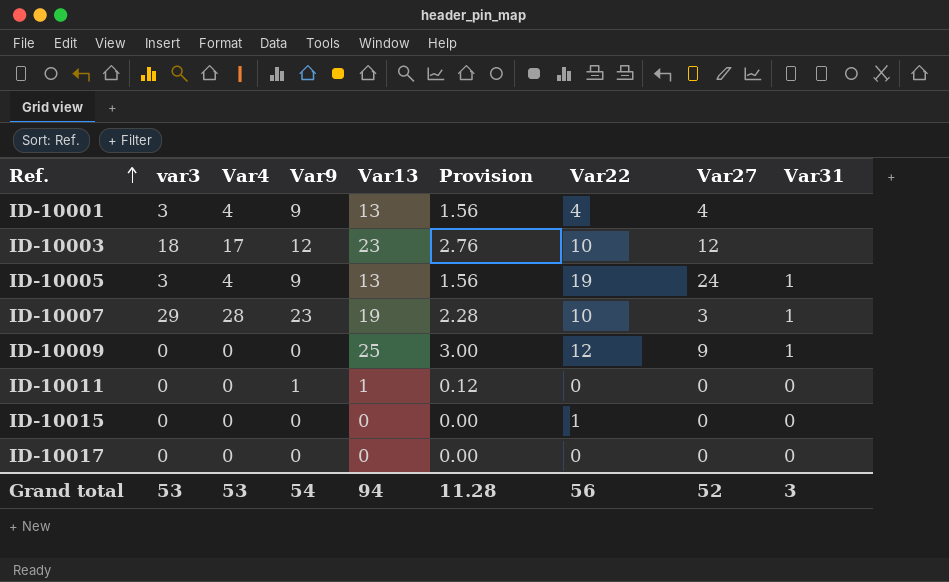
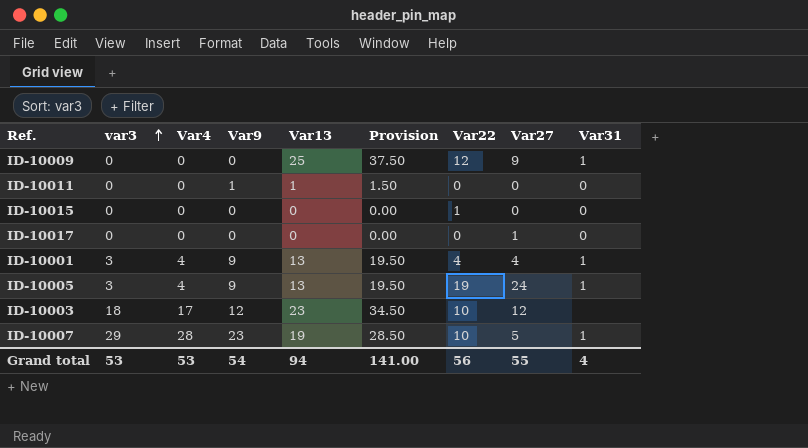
row order: Ref. ascending -> var3 ascending
column Provision | formula: [Var13] * 0.12 -> [Var13] * 1.5
ID-10017 | Var27: 0 -> 1
ID-10001 | Var31: none -> 1
ID-10007 | Var27: 3 -> 5
Grand total | Provision: 11.28 -> 141.00
Grand total | Var27: 52 -> 55
Grand total | Var31: 3 -> 4

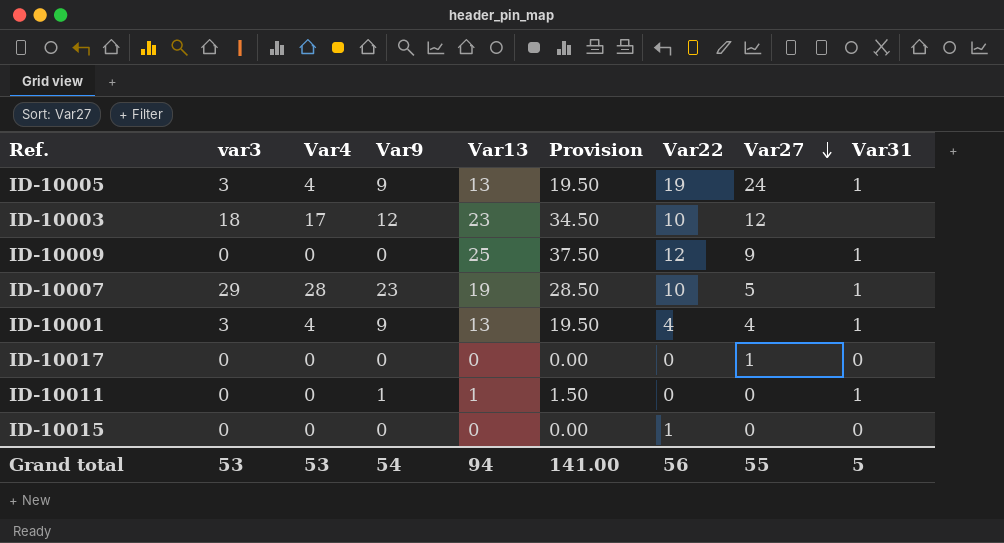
row order: var3 ascending -> Var27 descending
ID-10011 | Var31: 0 -> 1
Grand total | Var31: 4 -> 5

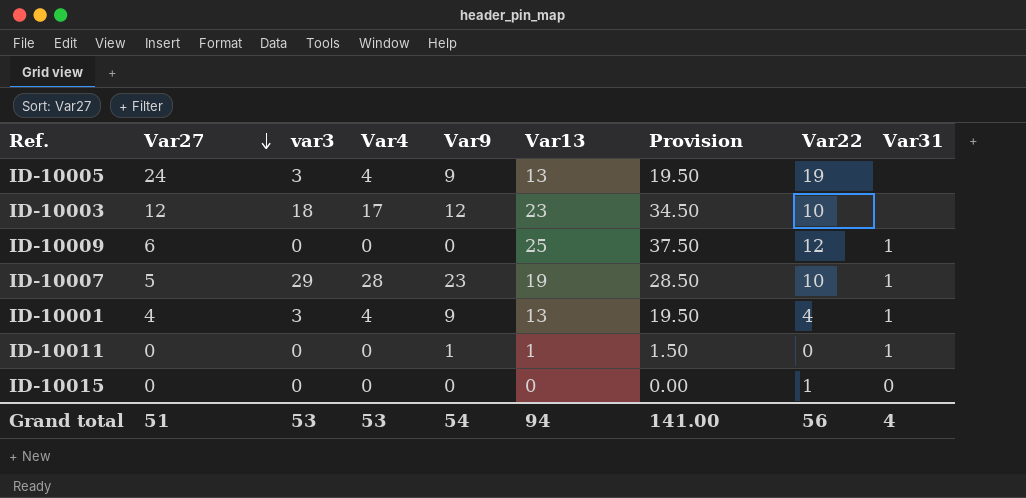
column Var27 | position: 8 -> 2
row ID-10017: 0 | 0 | 0 | 0 | 0.00 | 0 | 1 | 0 -> none
ID-10005 | Var31: 1 -> none
ID-10009 | Var27: 9 -> 6
Grand total | Var27: 55 -> 51
Grand total | Var31: 5 -> 4

